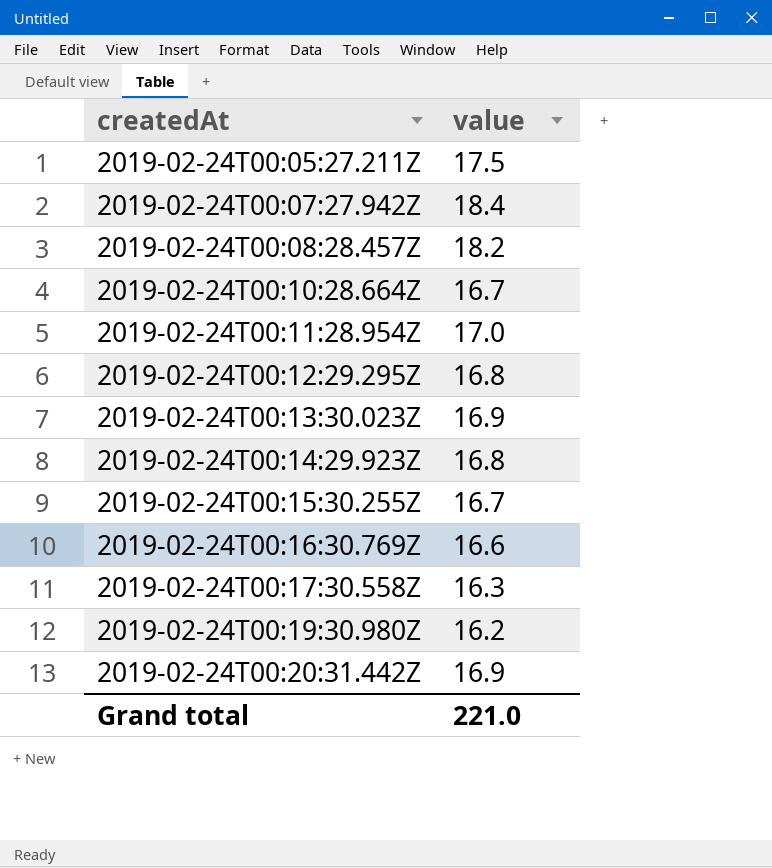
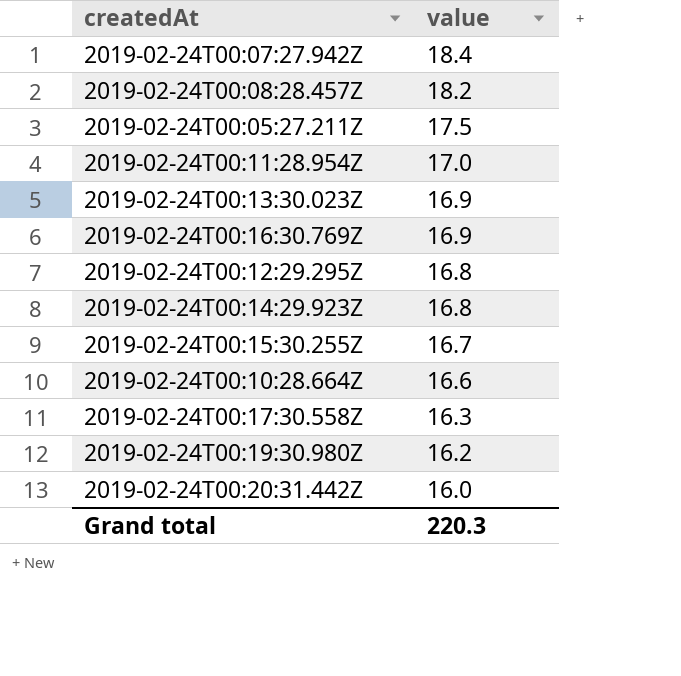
row order: createdAt ascending -> value descending
2019-02-24T00:16:30.769Z | value: 16.6 -> 16.9
2019-02-24T00:10:28.664Z | value: 16.7 -> 16.6
2019-02-24T00:20:31.442Z | value: 16.9 -> 16.0
Grand total | value: 221.0 -> 220.3

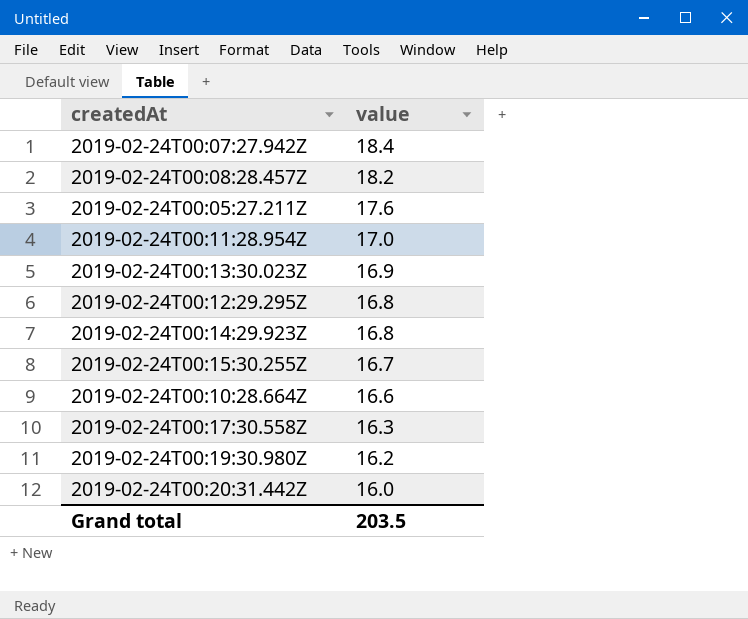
row 2019-02-24T00:16:30.769Z: 16.9 -> none
2019-02-24T00:05:27.211Z | value: 17.5 -> 17.6
Grand total | value: 220.3 -> 203.5

